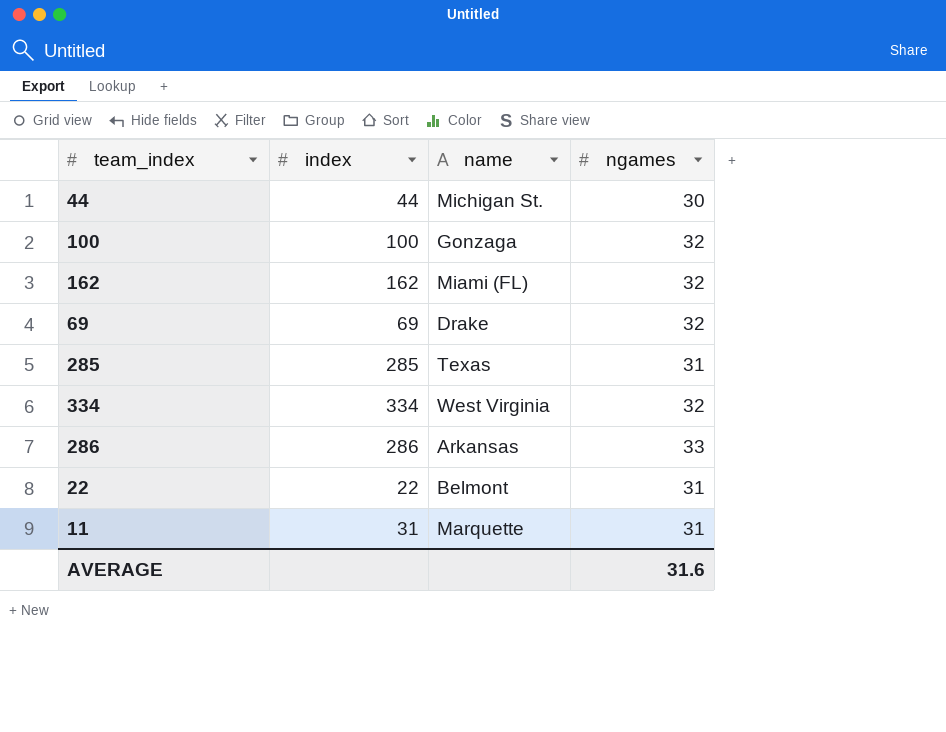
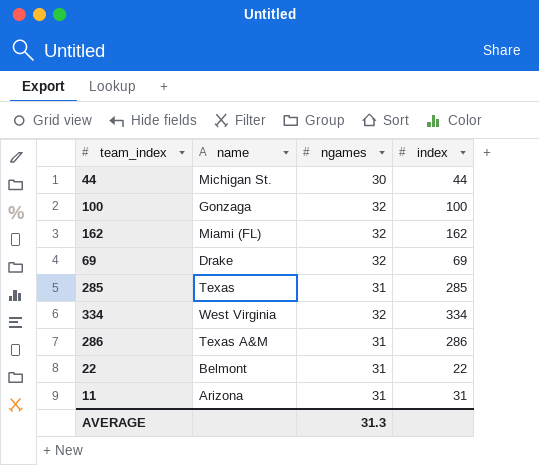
column index | position: 2 -> 4
286 | name: Arkansas -> Texas A&M
286 | ngames: 33 -> 31
11 | name: Marquette -> Arizona
AVERAGE | ngames: 31.6 -> 31.3

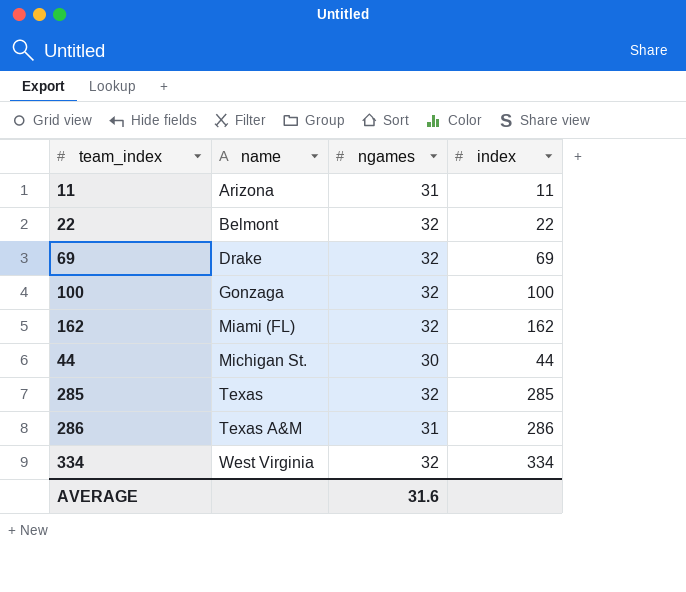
row order: none -> name ascending
11 | index: 31 -> 11
22 | ngames: 31 -> 32
285 | ngames: 31 -> 32
AVERAGE | ngames: 31.3 -> 31.6

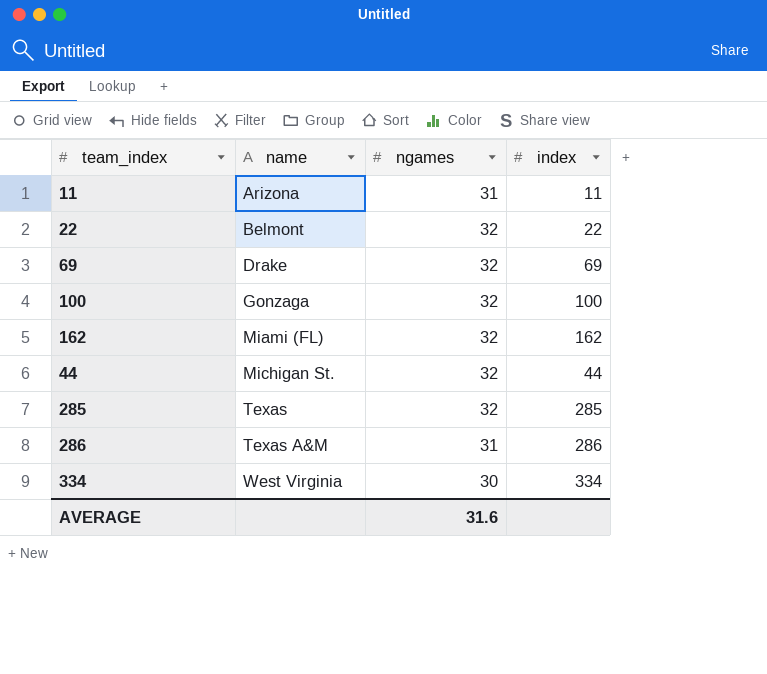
44 | ngames: 30 -> 32
334 | ngames: 32 -> 30

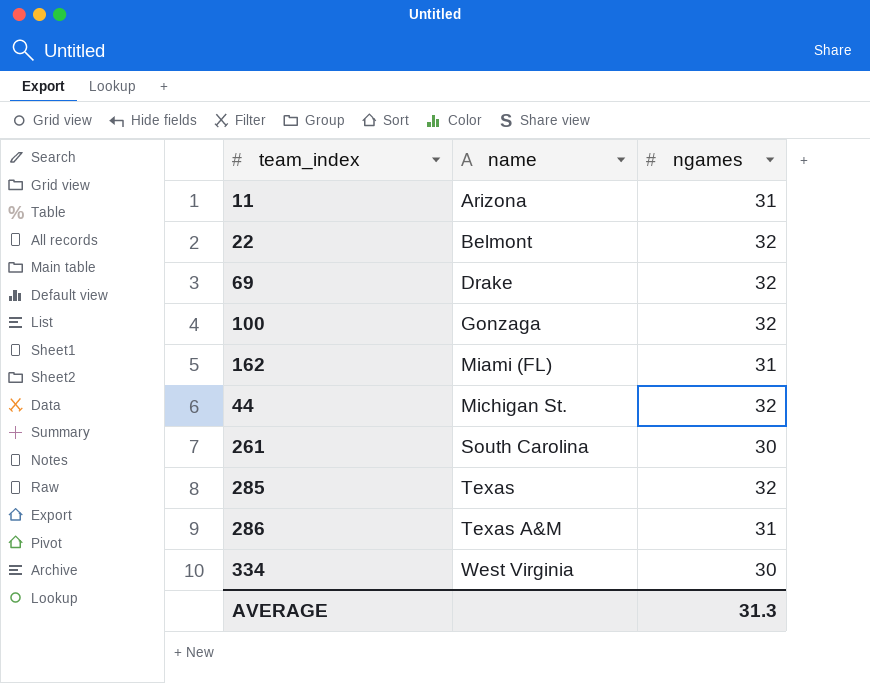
column index | position: 4 -> none
162 | ngames: 32 -> 31
row 261: none -> South Carolina | 30
AVERAGE | ngames: 31.6 -> 31.3

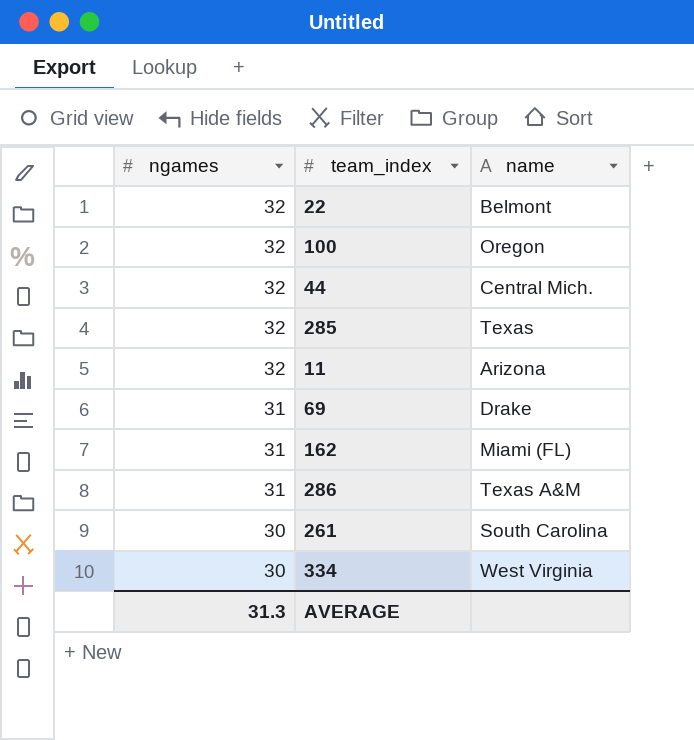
row order: name ascending -> ngames descending
column ngames | position: 3 -> 1
100 | name: Gonzaga -> Oregon
44 | name: Michigan St. -> Central Mich.
11 | ngames: 31 -> 32
69 | ngames: 32 -> 31

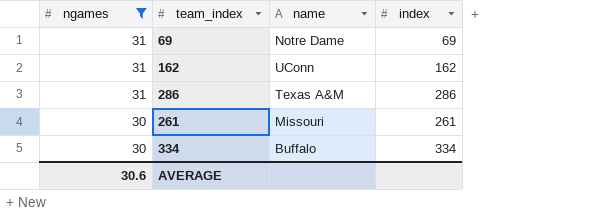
filter: none -> ngames != 32
column index | position: none -> 4
69 | name: Drake -> Notre Dame
162 | name: Miami (FL) -> UConn
261 | name: South Carolina -> Missouri
334 | name: West Virginia -> Buffalo
AVERAGE | ngames: 31.3 -> 30.6

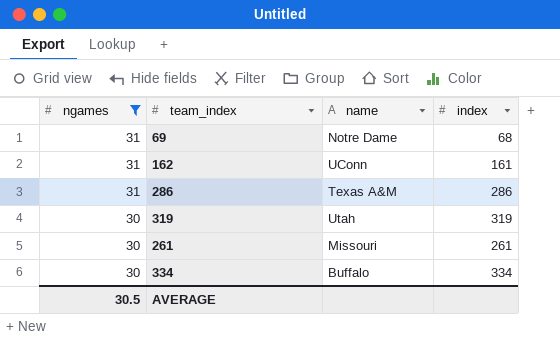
69 | index: 69 -> 68
162 | index: 162 -> 161
row 319: none -> 30 | Utah | 319
AVERAGE | ngames: 30.6 -> 30.5

